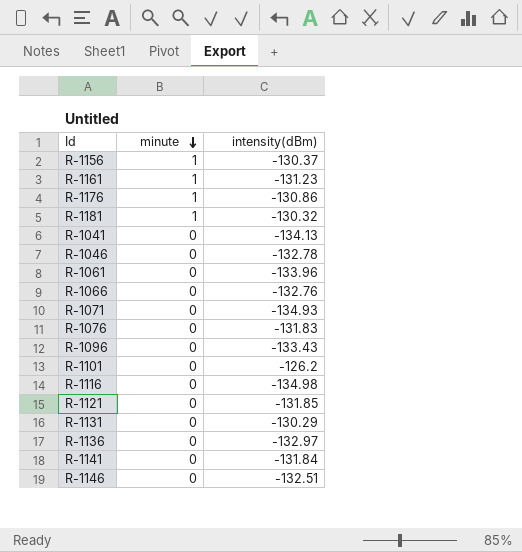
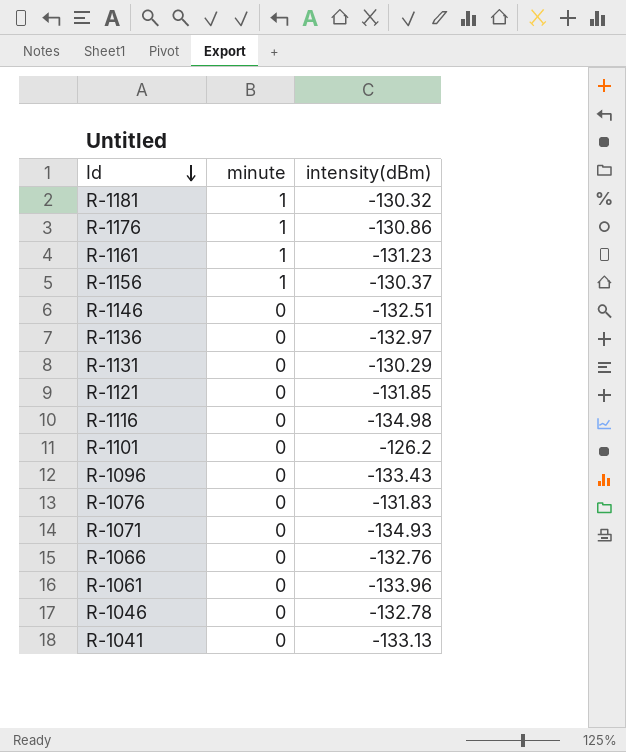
row order: minute descending -> Id descending
row R-1141: 0 | -131.84 -> none
R-1041 | intensity(dBm): -134.13 -> -133.13

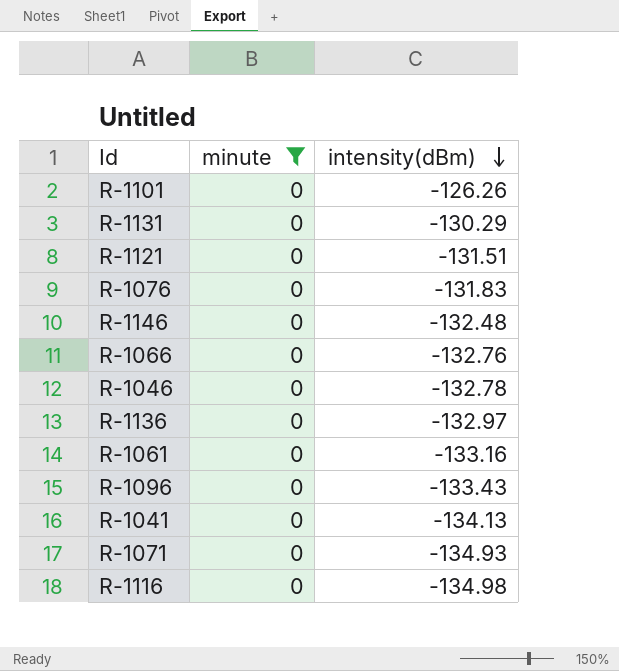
filter: none -> minute = 0
row order: Id descending -> intensity(dBm) descending
R-1101 | intensity(dBm): -126.2 -> -126.26
R-1121 | intensity(dBm): -131.85 -> -131.51
R-1146 | intensity(dBm): -132.51 -> -132.48
R-1061 | intensity(dBm): -133.96 -> -133.16
R-1041 | intensity(dBm): -133.13 -> -134.13

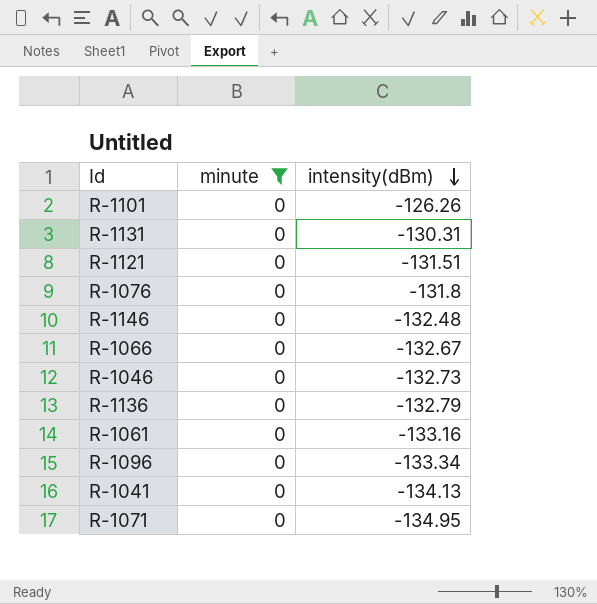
row R-1116: 0 | -134.98 -> none
R-1131 | intensity(dBm): -130.29 -> -130.31
R-1076 | intensity(dBm): -131.83 -> -131.8
R-1066 | intensity(dBm): -132.76 -> -132.67
R-1046 | intensity(dBm): -132.78 -> -132.73
R-1136 | intensity(dBm): -132.97 -> -132.79
R-1096 | intensity(dBm): -133.43 -> -133.34
R-1071 | intensity(dBm): -134.93 -> -134.95

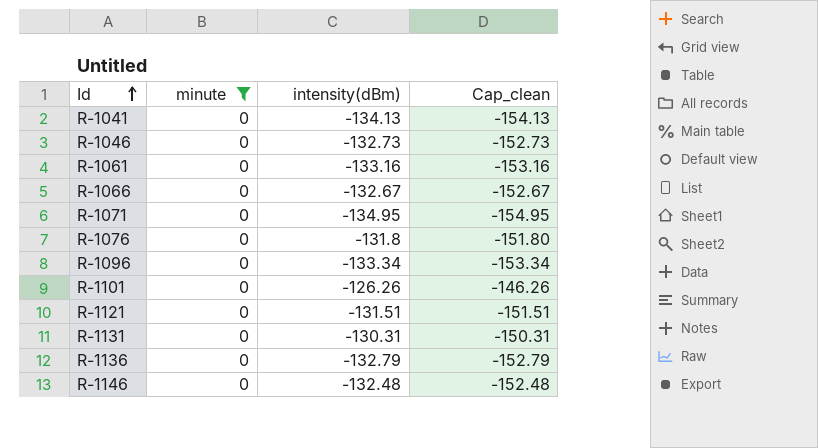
row order: intensity(dBm) descending -> Id ascending
column Cap_clean | formula: none -> [intensity(dBm)] - 20

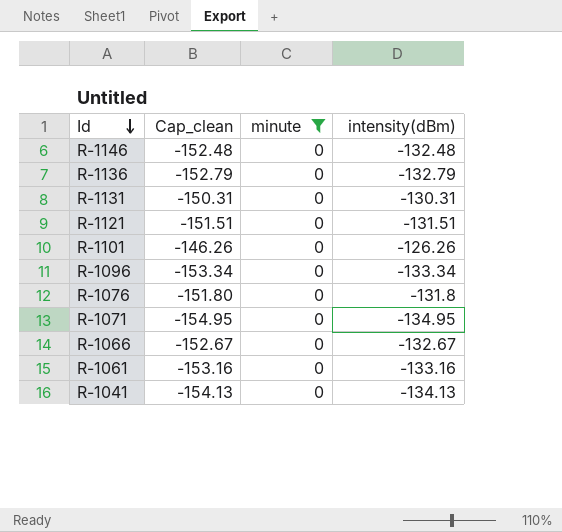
row order: Id ascending -> Id descending
column Cap_clean | position: 4 -> 2
row R-1046: 0 | -132.73 | -152.73 -> none

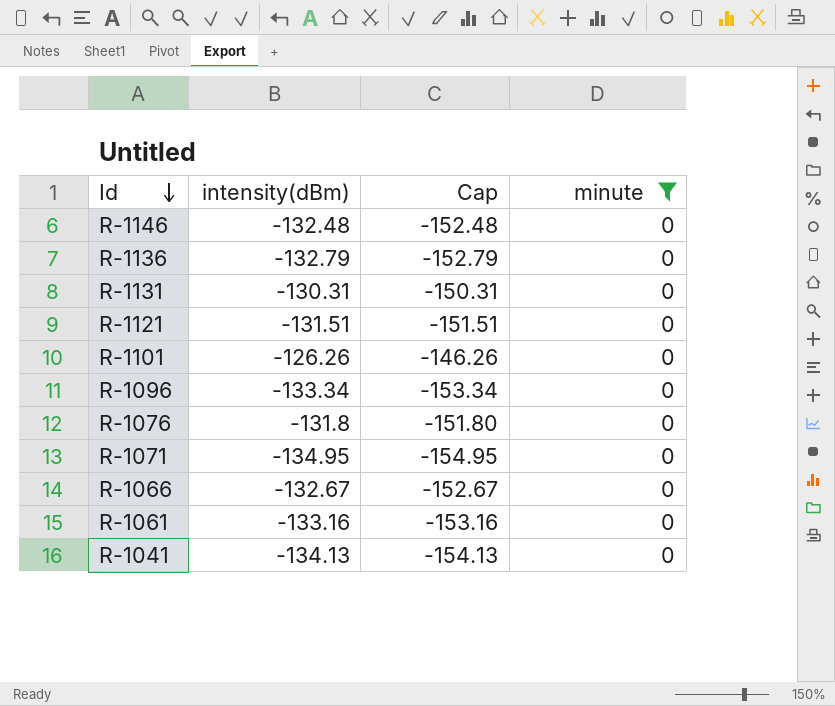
column intensity(dBm) | position: 4 -> 2
column name: Cap_clean -> Cap

